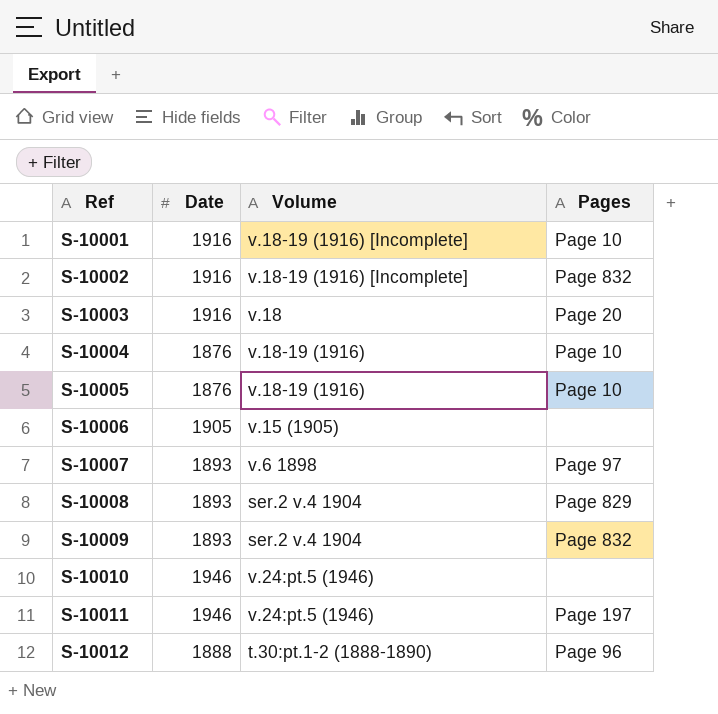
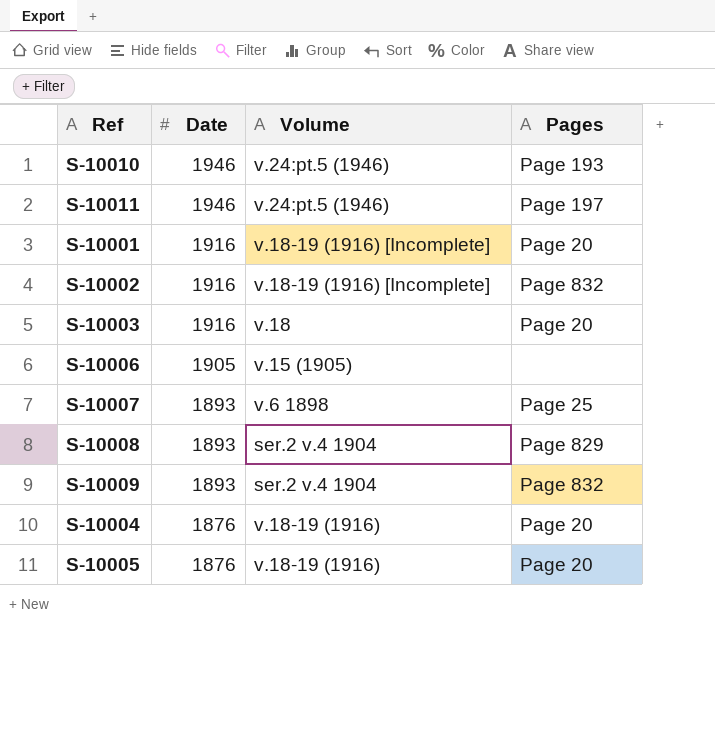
row order: Ref ascending -> Date descending
row S-10012: 1888 | t.30:pt.1-2 (1888-1890) | Page 96 -> none
S-10010 | Pages: none -> Page 193
S-10001 | Pages: Page 10 -> Page 20
S-10007 | Pages: Page 97 -> Page 25
S-10004 | Pages: Page 10 -> Page 20
S-10005 | Pages: Page 10 -> Page 20

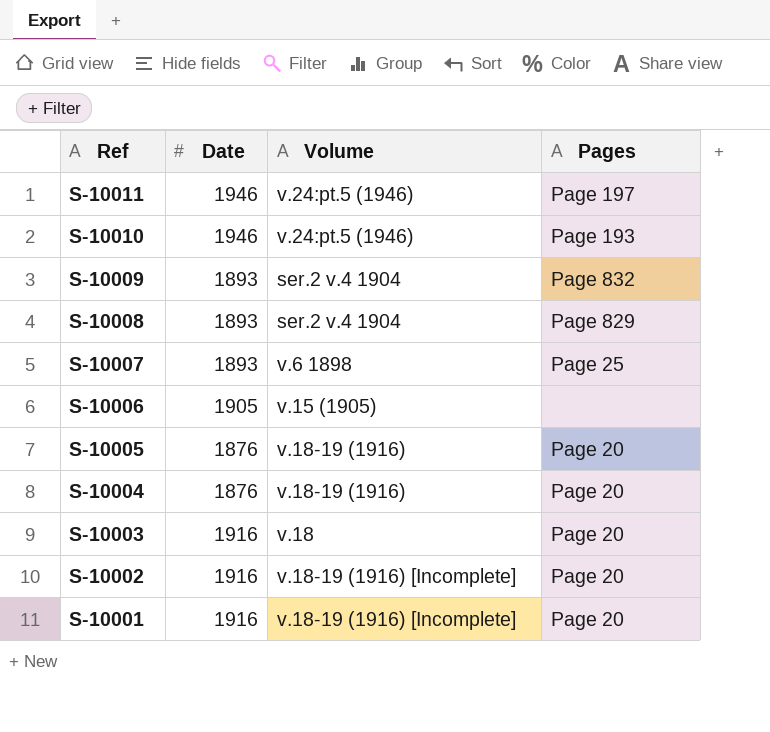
row order: Date descending -> Ref descending
S-10002 | Pages: Page 832 -> Page 20

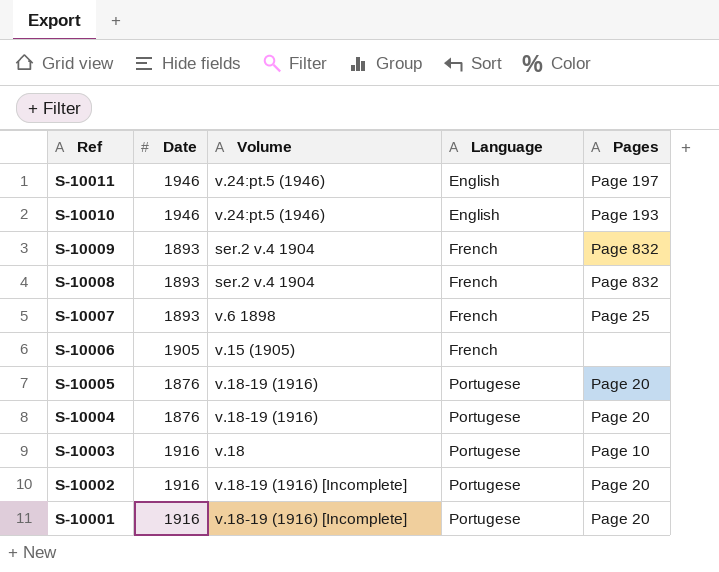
column Language | position: none -> 4
S-10008 | Pages: Page 829 -> Page 832
S-10003 | Pages: Page 20 -> Page 10

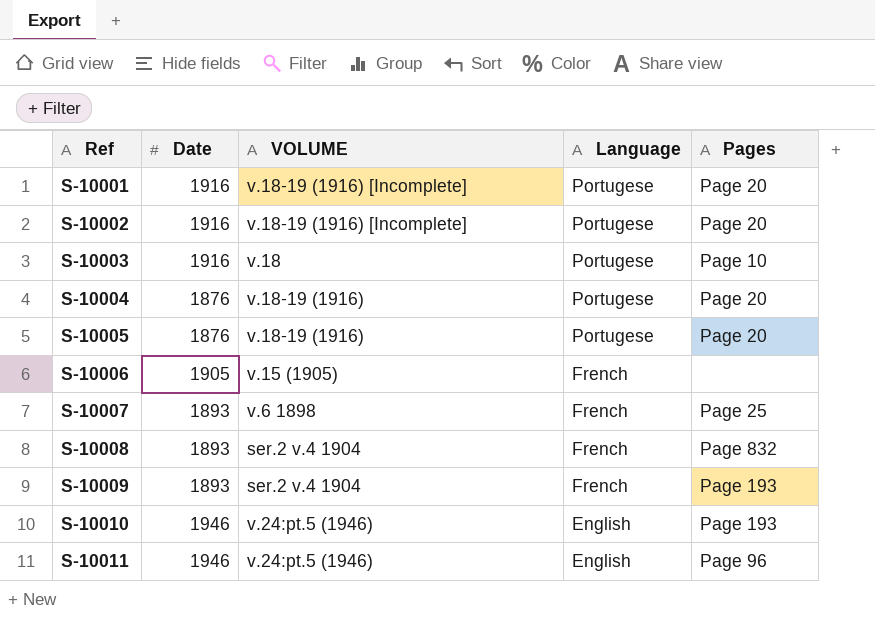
row order: Ref descending -> Ref ascending
column name: Volume -> VOLUME
S-10009 | Pages: Page 832 -> Page 193
S-10011 | Pages: Page 197 -> Page 96

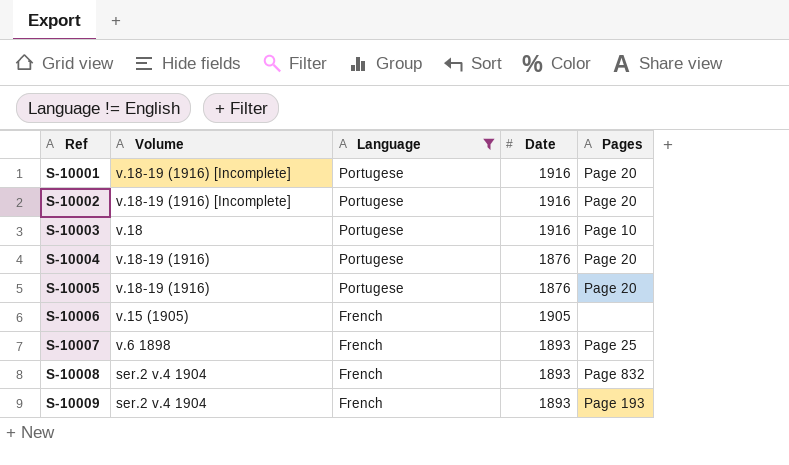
filter: none -> Language != English
column name: VOLUME -> Volume
column Date | position: 2 -> 4

